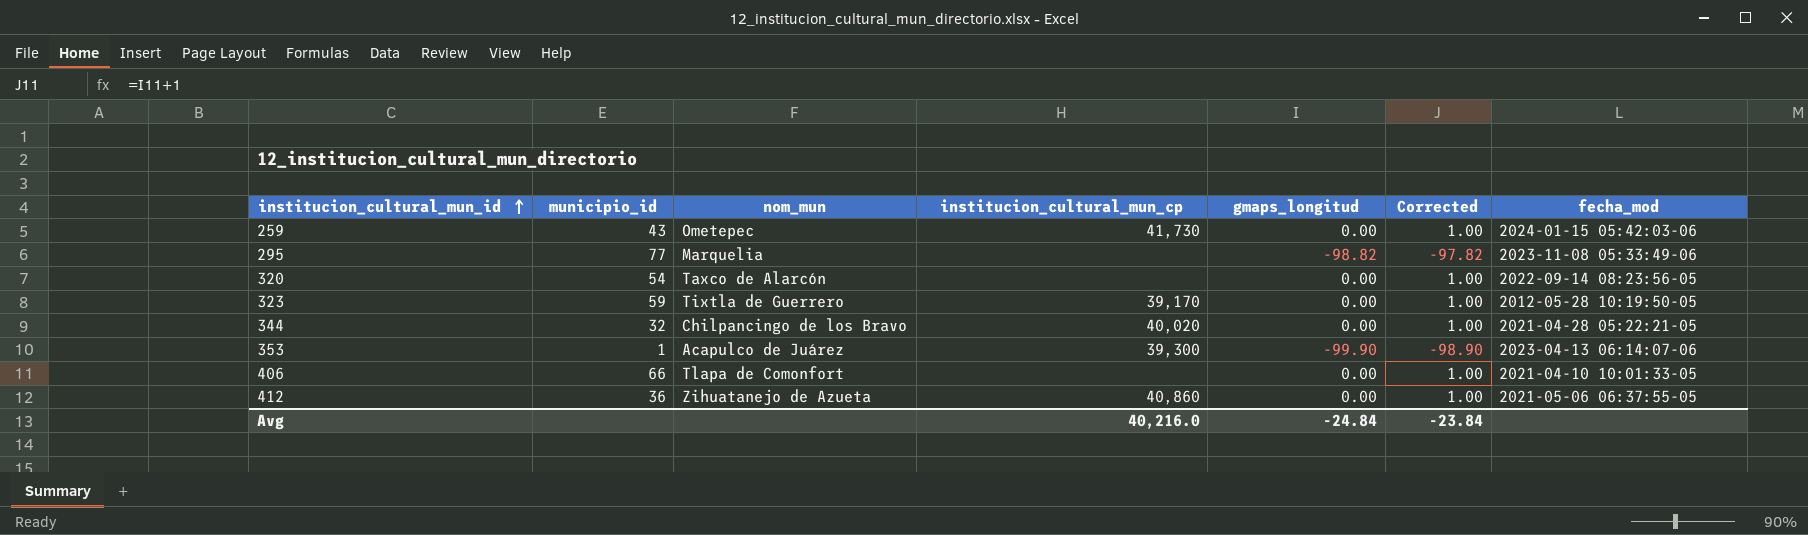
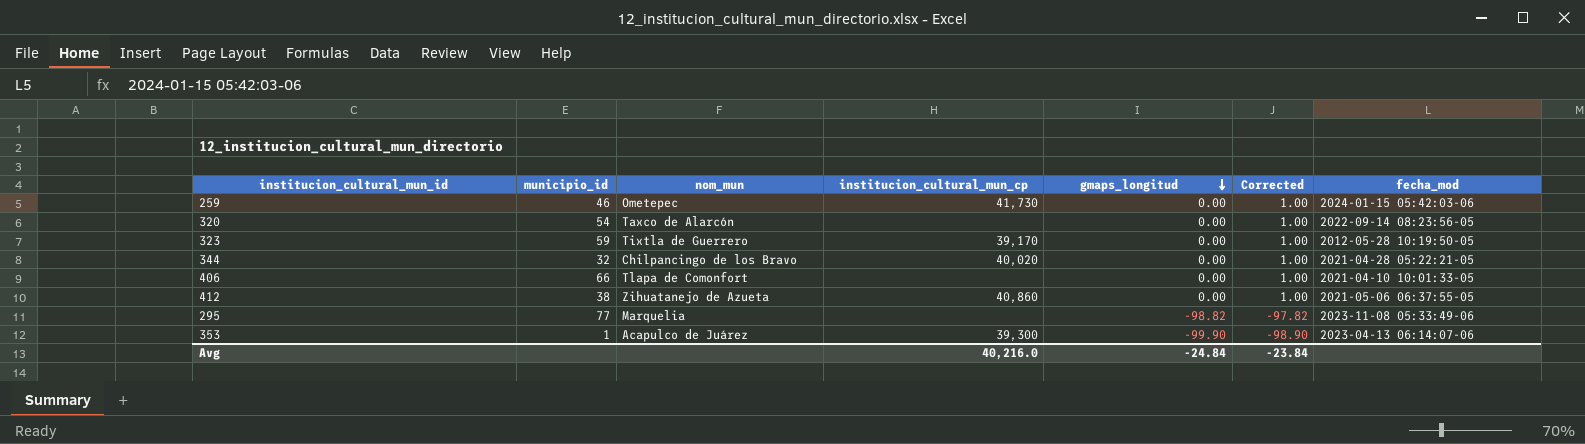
row order: institucion_cultural_mun_id ascending -> gmaps_longitud descending
259 | municipio_id: 43 -> 46
412 | municipio_id: 36 -> 38

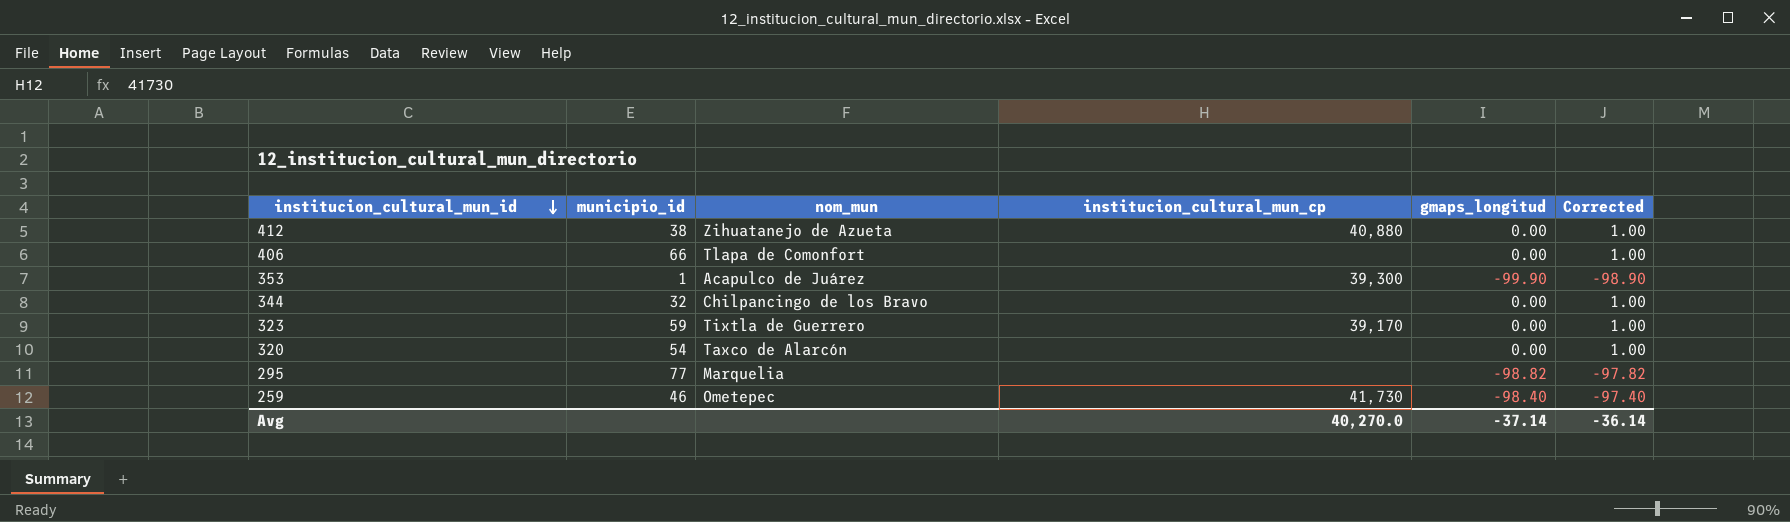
row order: gmaps_longitud descending -> institucion_cultural_mun_id descending
column fecha_mod | position: 7 -> none
412 | institucion_cultural_mun_cp: 40,860 -> 40,880
344 | institucion_cultural_mun_cp: 40,020 -> none
259 | gmaps_longitud: 0.00 -> -98.40
259 | Corrected: 1.00 -> -97.40
Avg | institucion_cultural_mun_cp: 40,216.0 -> 40,270.0
Avg | gmaps_longitud: -24.84 -> -37.14
Avg | Corrected: -23.84 -> -36.14

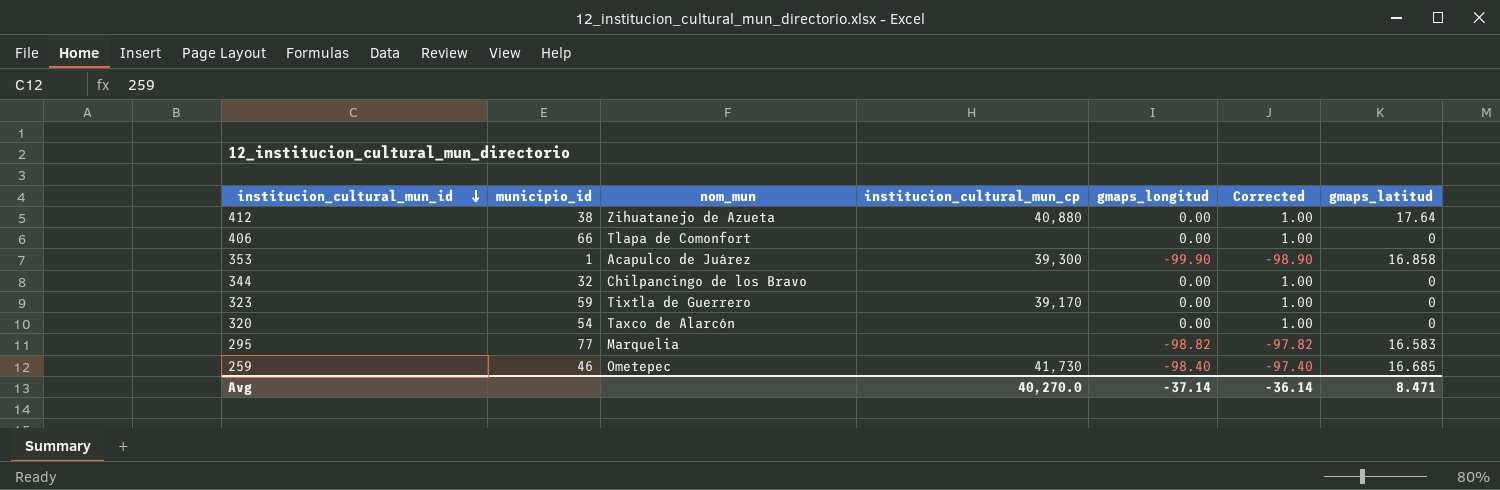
column gmaps_latitud | position: none -> 7

